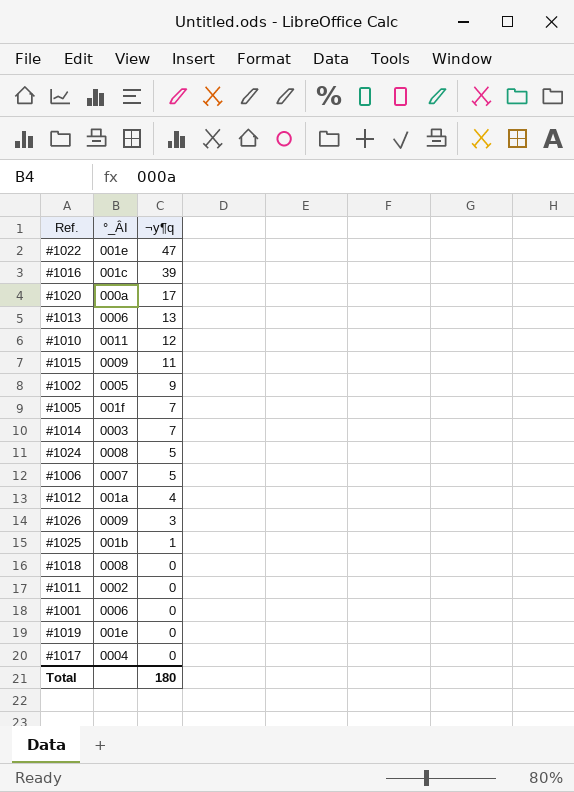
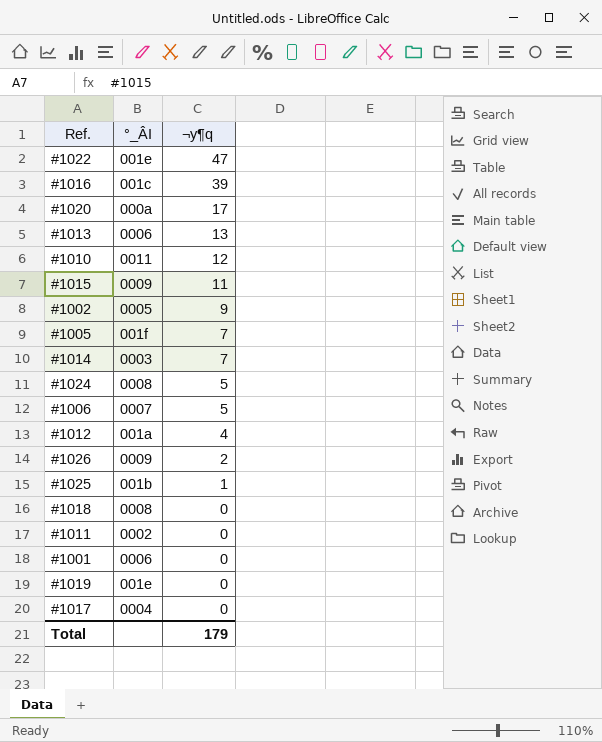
#1026 | ¬y¶q: 3 -> 2
Total | ¬y¶q: 180 -> 179

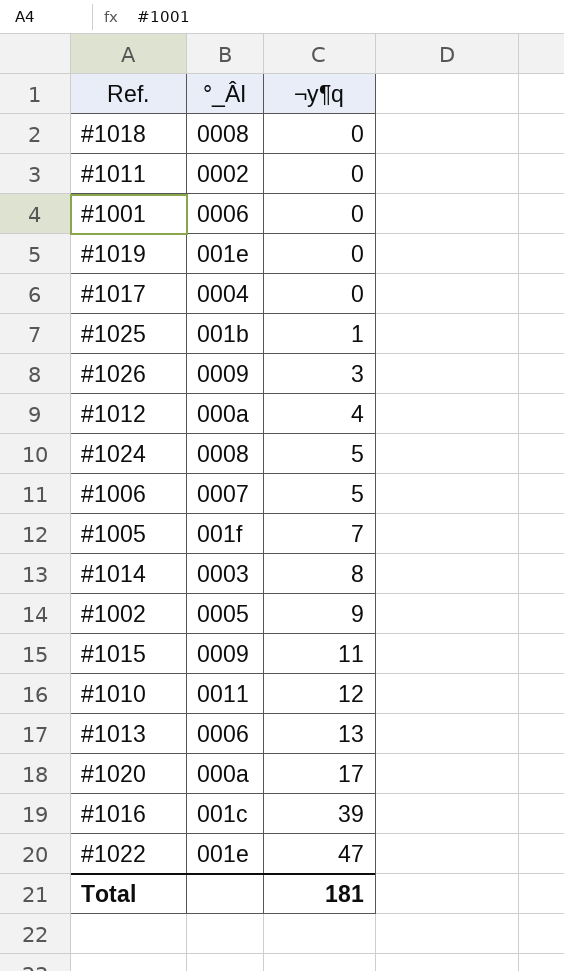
row order: ¬y¶q descending -> ¬y¶q ascending
#1026 | ¬y¶q: 2 -> 3
#1012 | °_ÂI: 001a -> 000a
#1014 | ¬y¶q: 7 -> 8
Total | ¬y¶q: 179 -> 181

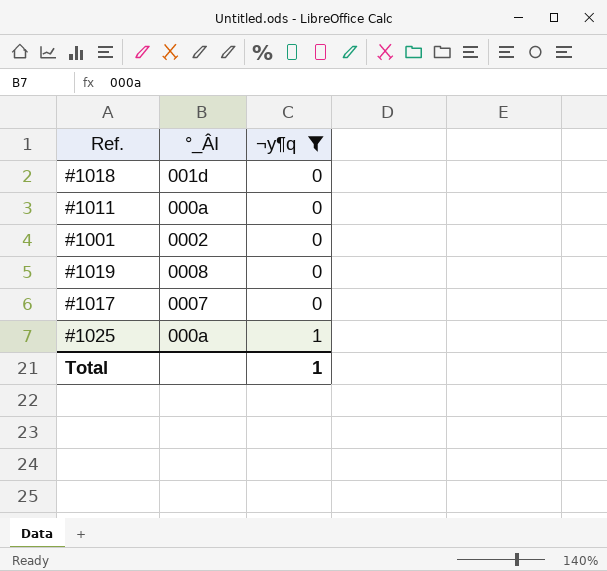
filter: none -> ¬y¶q <= 1
#1018 | °_ÂI: 0008 -> 001d
#1011 | °_ÂI: 0002 -> 000a
#1001 | °_ÂI: 0006 -> 0002
#1019 | °_ÂI: 001e -> 0008
#1017 | °_ÂI: 0004 -> 0007
#1025 | °_ÂI: 001b -> 000a
Total | ¬y¶q: 181 -> 1

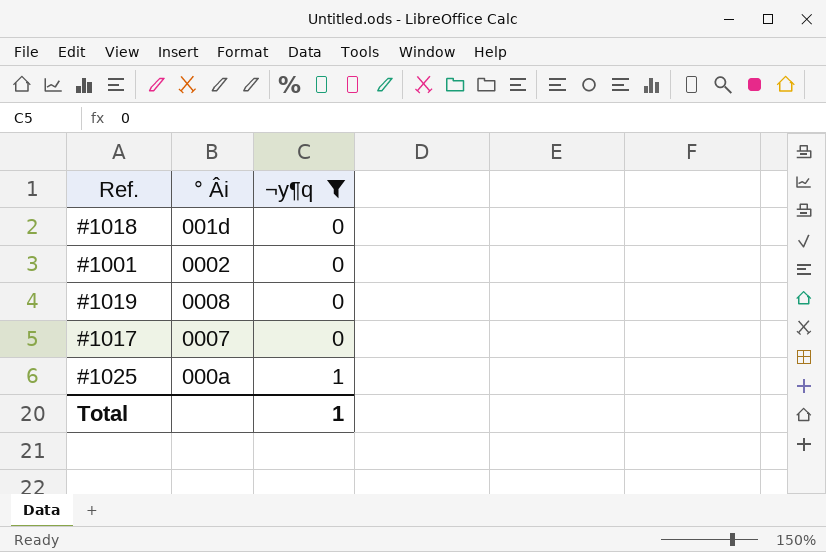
column name: °_ÂI -> ° Âi
row #1011: 000a | 0 -> none

